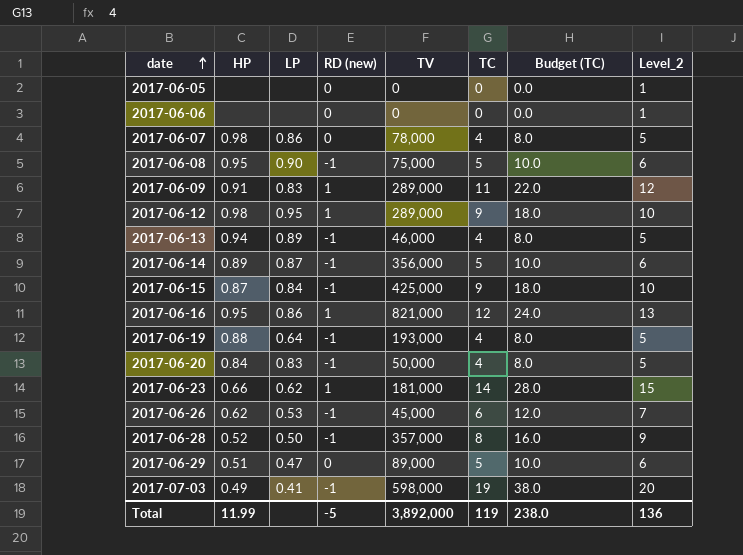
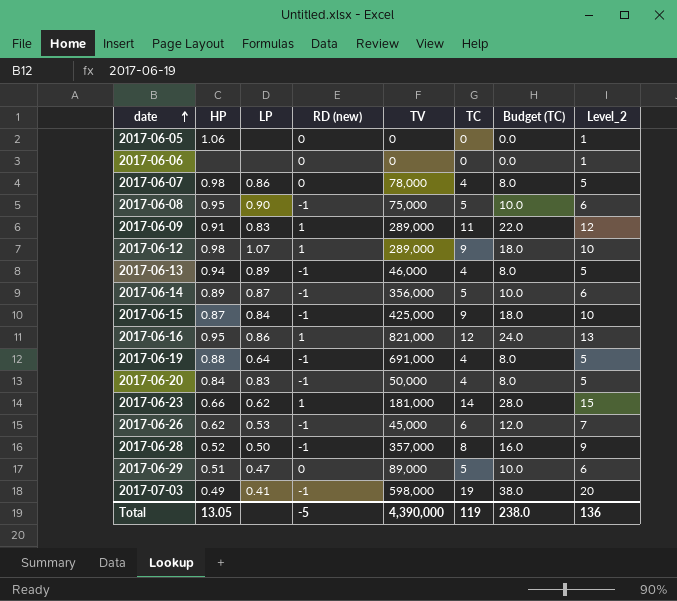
2017-06-05 | HP: none -> 1.06
2017-06-12 | LP: 0.95 -> 1.07
2017-06-19 | TV: 193,000 -> 691,000
Total | HP: 11.99 -> 13.05
Total | TV: 3,892,000 -> 4,390,000

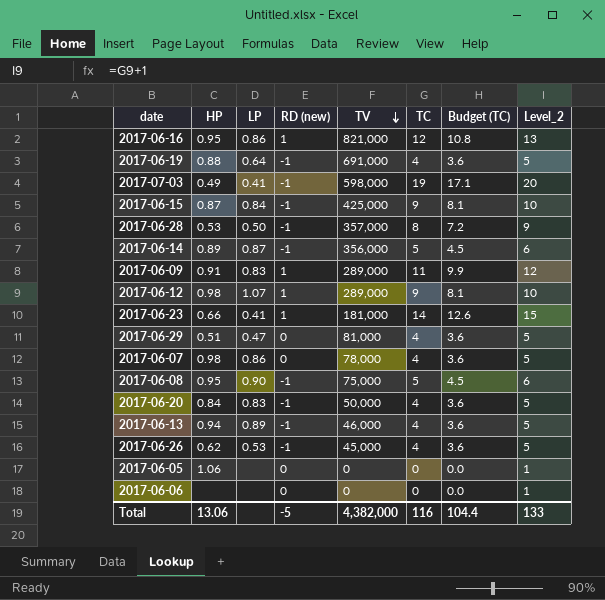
row order: date ascending -> TV descending
column Budget (TC) | formula: [TC] * 2 -> [TC] * 0.9
2017-06-28 | HP: 0.52 -> 0.53
2017-06-23 | LP: 0.62 -> 0.41
2017-06-29 | TV: 89,000 -> 81,000
2017-06-29 | TC: 5 -> 4
2017-06-29 | Level_2: 6 -> 5
2017-06-26 | TC: 6 -> 4
2017-06-26 | Level_2: 7 -> 5
Total | HP: 13.05 -> 13.06
Total | TV: 4,390,000 -> 4,382,000
Total | TC: 119 -> 116
Total | Budget (TC): 238.0 -> 104.4
Total | Level_2: 136 -> 133

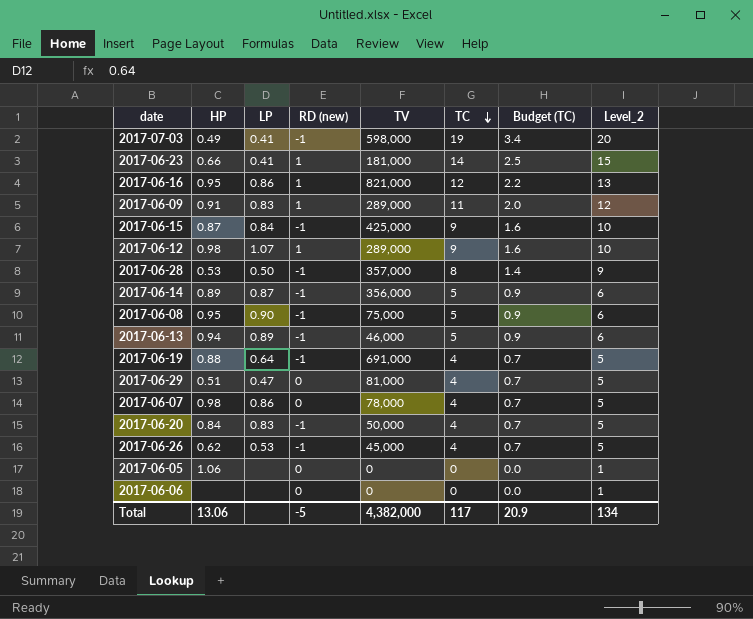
row order: TV descending -> TC descending
column Budget (TC) | formula: [TC] * 0.9 -> [TC] * 0.18
2017-06-13 | TC: 4 -> 5
2017-06-13 | Level_2: 5 -> 6
Total | TC: 116 -> 117
Total | Budget (TC): 104.4 -> 20.9
Total | Level_2: 133 -> 134

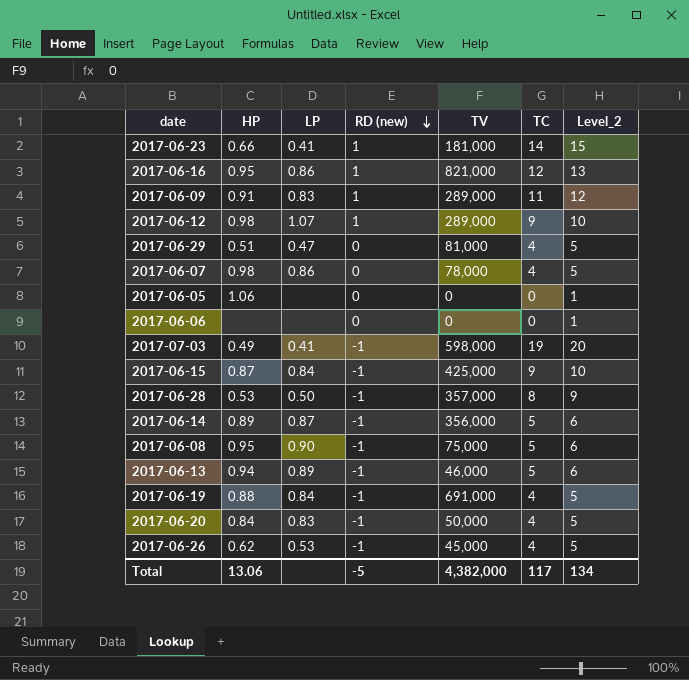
row order: TC descending -> RD (new) descending
column Budget (TC) | formula: [TC] * 0.18 -> none
2017-06-19 | LP: 0.64 -> 0.84

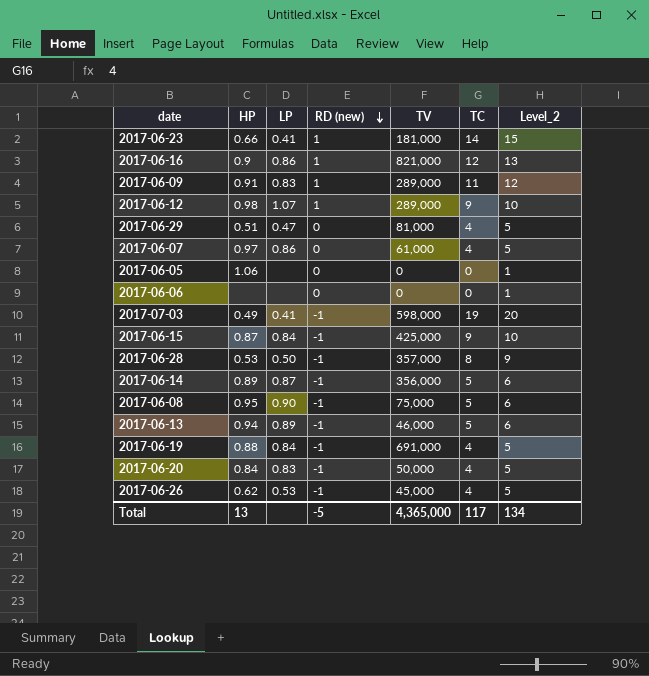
2017-06-16 | HP: 0.95 -> 0.9
2017-06-07 | HP: 0.98 -> 0.97
2017-06-07 | TV: 78,000 -> 61,000
Total | HP: 13.06 -> 13
Total | TV: 4,382,000 -> 4,365,000

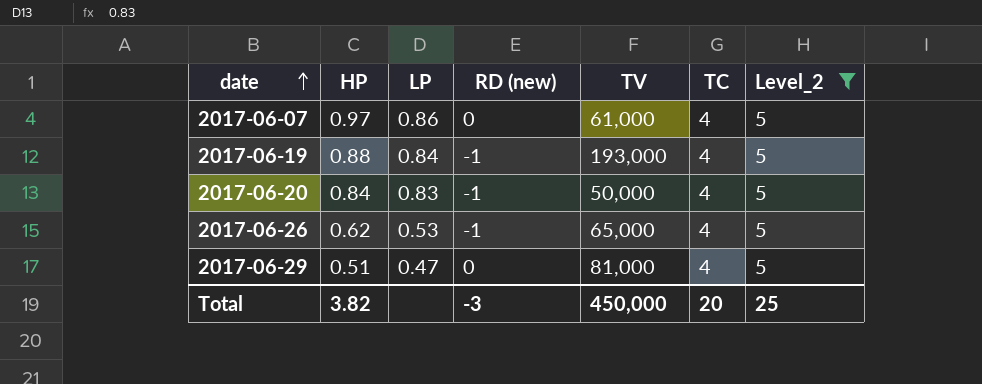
filter: none -> Level_2 = 5
row order: RD (new) descending -> date ascending
2017-06-19 | TV: 691,000 -> 193,000
2017-06-26 | TV: 45,000 -> 65,000
Total | HP: 13 -> 3.82
Total | RD (new): -5 -> -3
Total | TV: 4,365,000 -> 450,000
Total | TC: 117 -> 20
Total | Level_2: 134 -> 25

